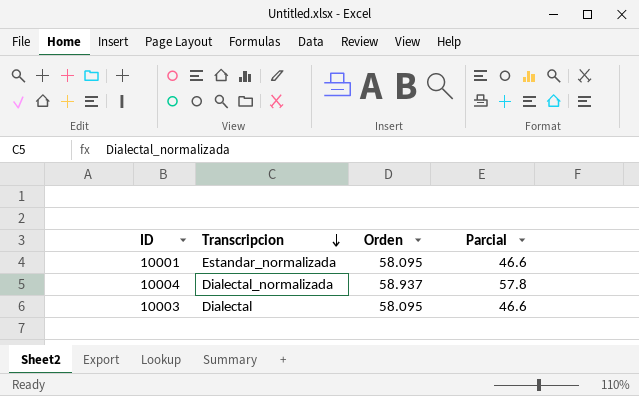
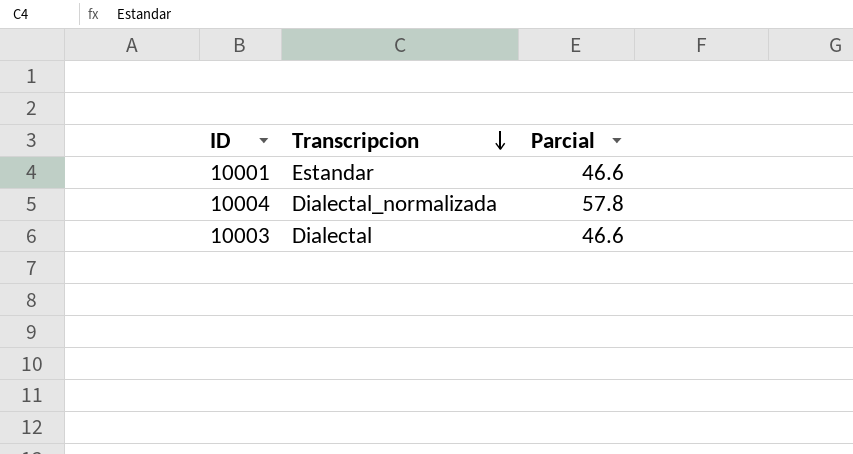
column Orden | position: 3 -> none
10001 | Transcripcion: Estandar_normalizada -> Estandar

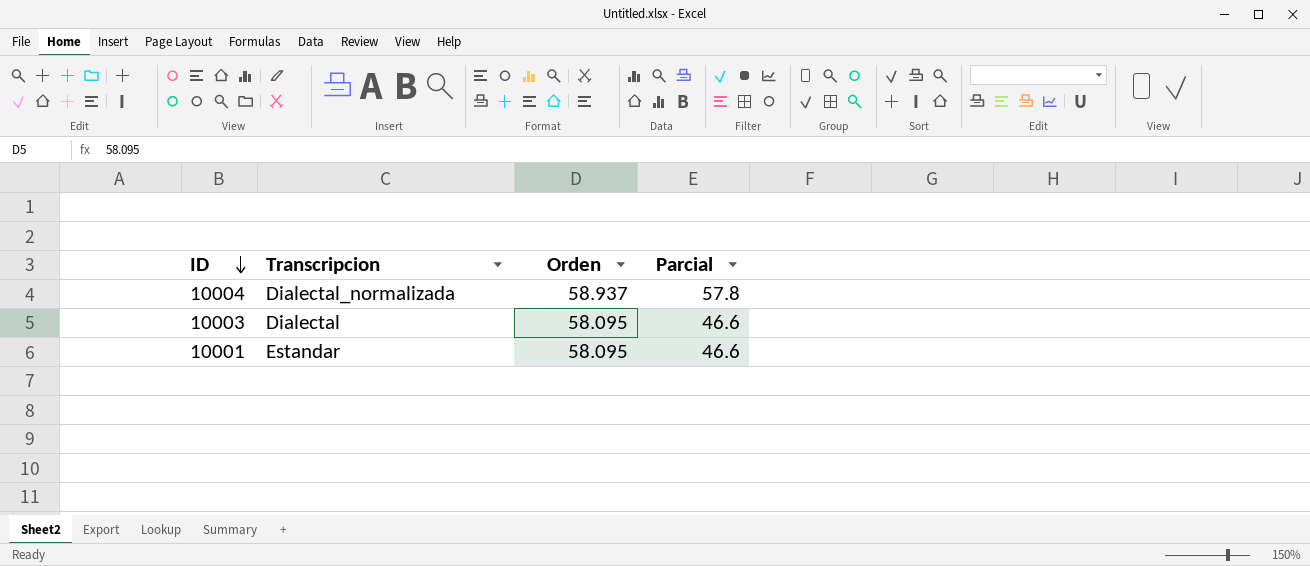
row order: Transcripcion descending -> ID descending
column Orden | position: none -> 3

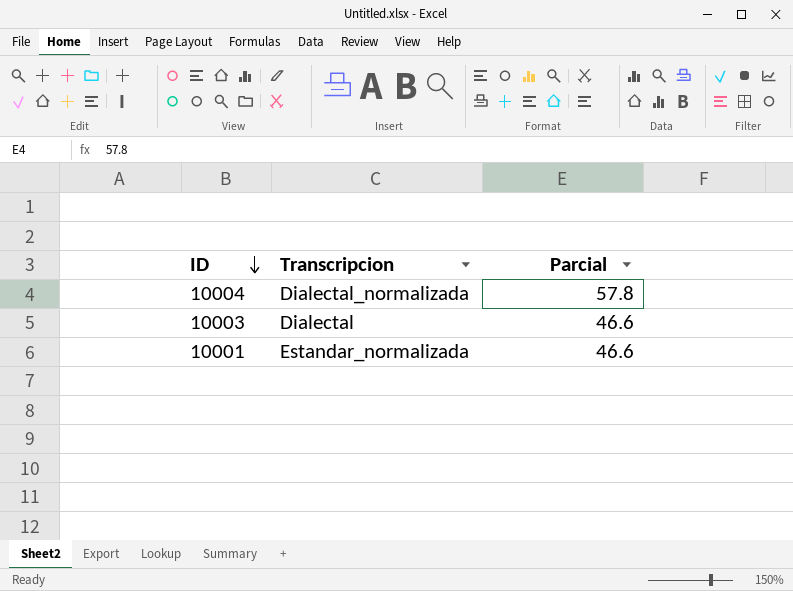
column Orden | position: 3 -> none
10001 | Transcripcion: Estandar -> Estandar_normalizada

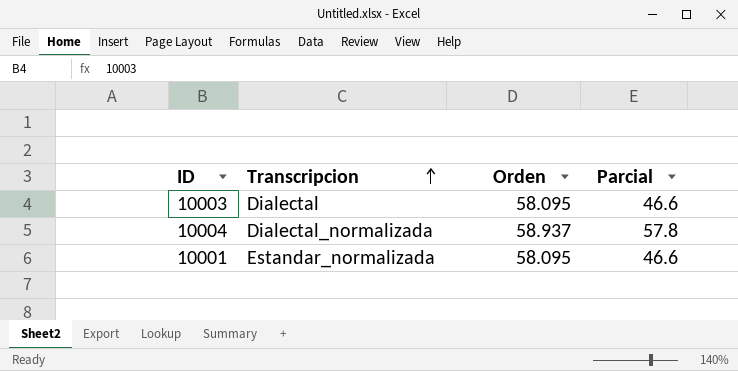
row order: ID descending -> Transcripcion ascending
column Orden | position: none -> 3

